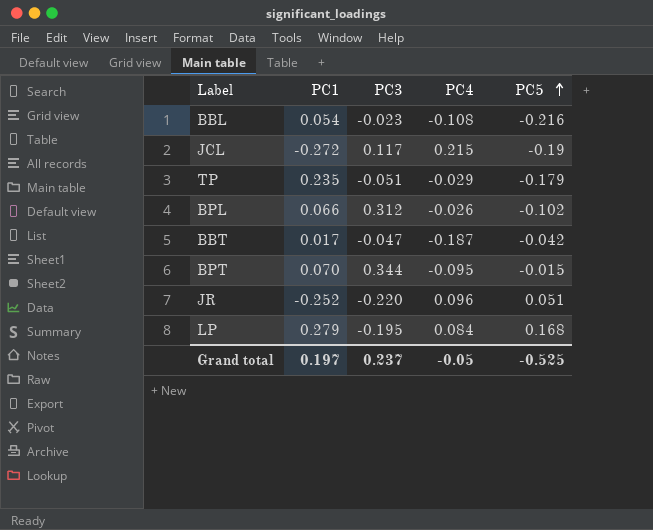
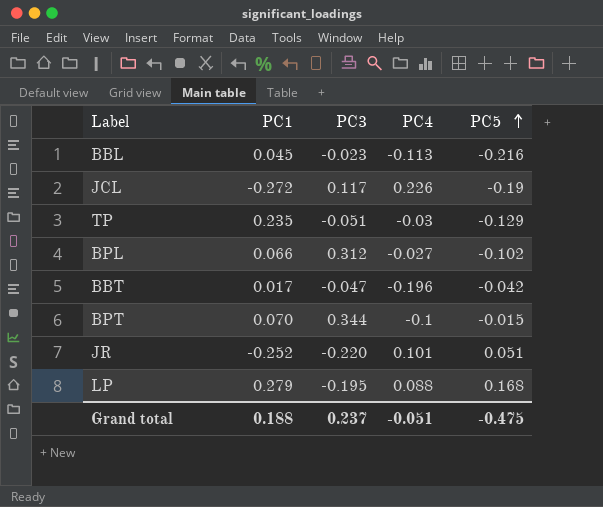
BBL | PC1: 0.054 -> 0.045
BBL | PC4: -0.108 -> -0.113
JCL | PC4: 0.215 -> 0.226
TP | PC4: -0.029 -> -0.03
TP | PC5: -0.179 -> -0.129
BPL | PC4: -0.026 -> -0.027
BBT | PC4: -0.187 -> -0.196
BPT | PC4: -0.095 -> -0.1
JR | PC4: 0.096 -> 0.101
LP | PC4: 0.084 -> 0.088
Grand total | PC1: 0.197 -> 0.188
Grand total | PC4: -0.05 -> -0.051
Grand total | PC5: -0.525 -> -0.475

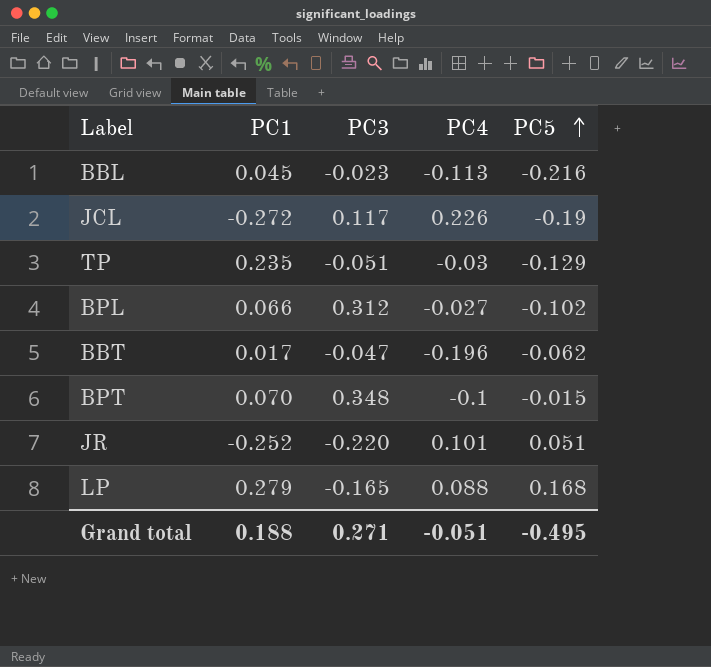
BBT | PC5: -0.042 -> -0.062
BPT | PC3: 0.344 -> 0.348
LP | PC3: -0.195 -> -0.165
Grand total | PC3: 0.237 -> 0.271
Grand total | PC5: -0.475 -> -0.495

